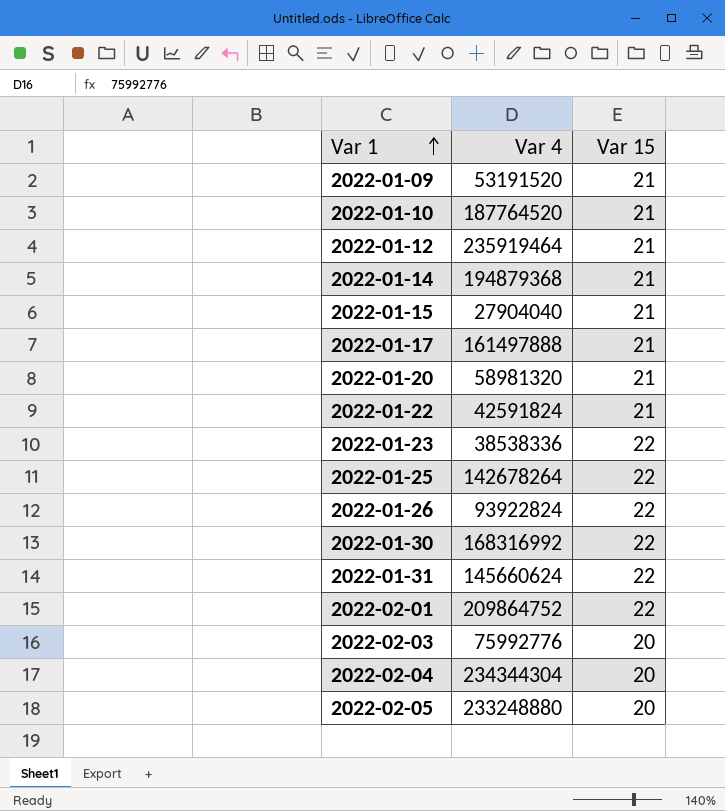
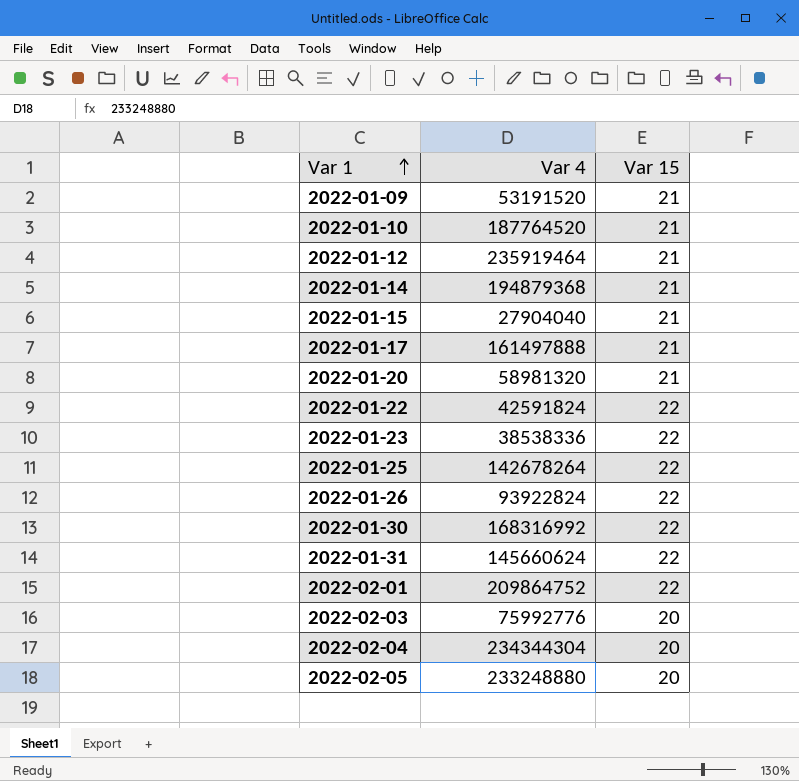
2022-01-22 | Var 15: 21 -> 22

